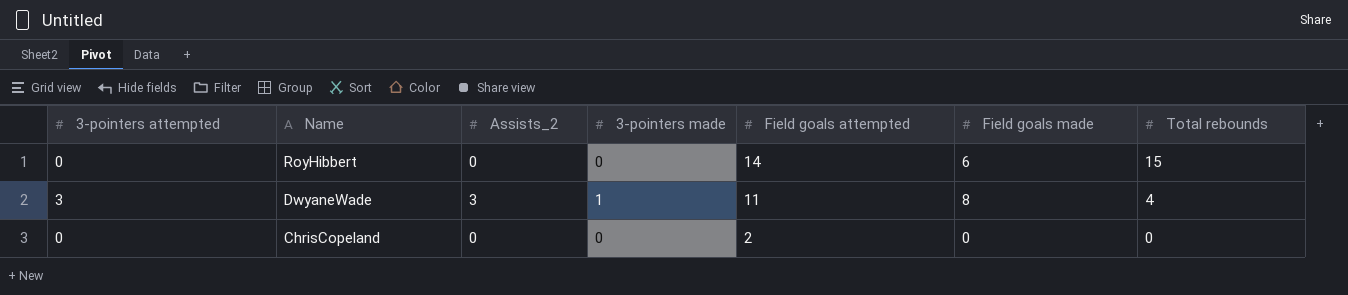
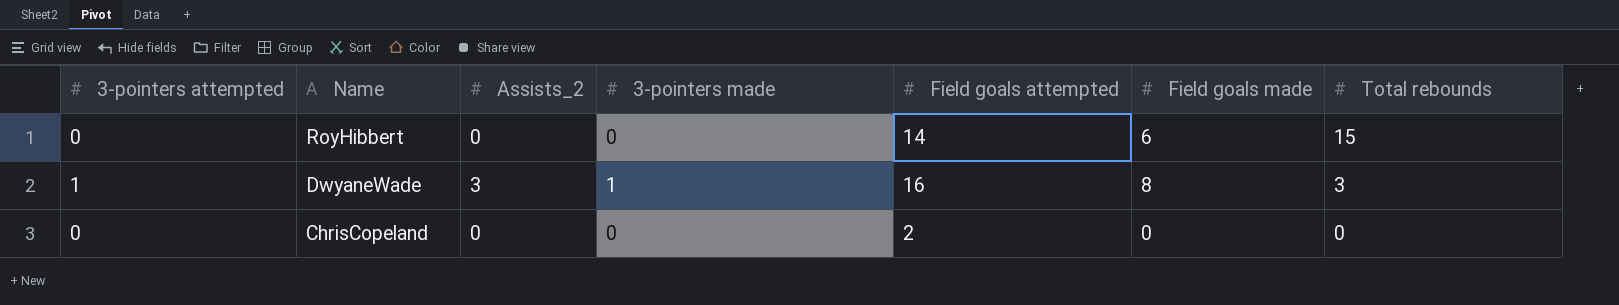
DwyaneWade | 3-pointers attempted: 3 -> 1
DwyaneWade | Field goals attempted: 11 -> 16
DwyaneWade | Total rebounds: 4 -> 3

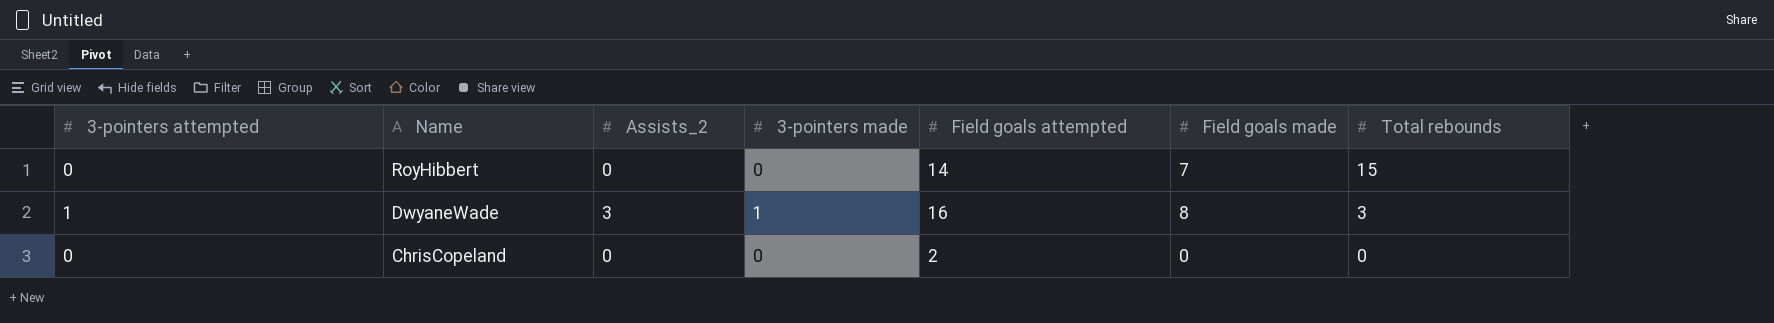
RoyHibbert | Field goals made: 6 -> 7

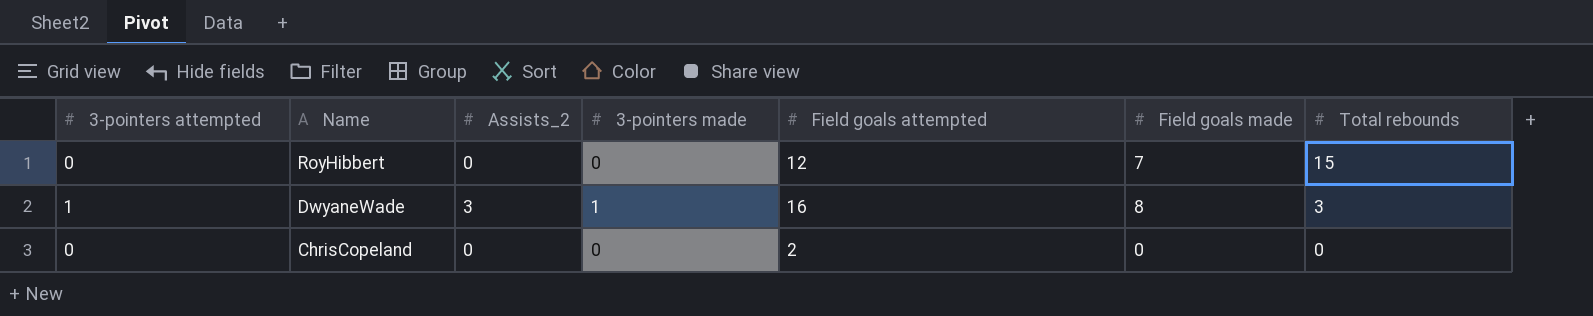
RoyHibbert | Field goals attempted: 14 -> 12

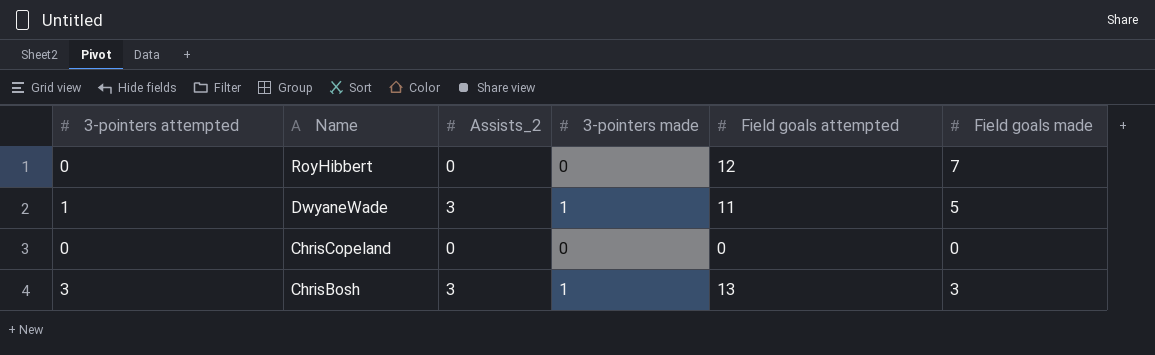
column Total rebounds | position: 7 -> none
DwyaneWade | Field goals attempted: 16 -> 11
DwyaneWade | Field goals made: 8 -> 5
ChrisCopeland | Field goals attempted: 2 -> 0
row ChrisBosh: none -> 3 | 3 | 1 | 13 | 3

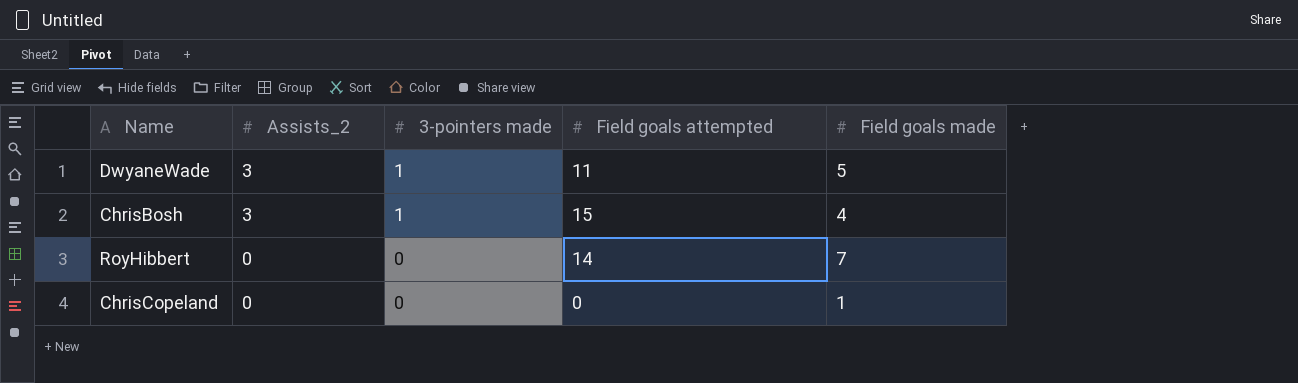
row order: Name descending -> Assists_2 descending
column 3-pointers attempted | position: 1 -> none
ChrisBosh | Field goals attempted: 13 -> 15
ChrisBosh | Field goals made: 3 -> 4
RoyHibbert | Field goals attempted: 12 -> 14
ChrisCopeland | Field goals made: 0 -> 1

